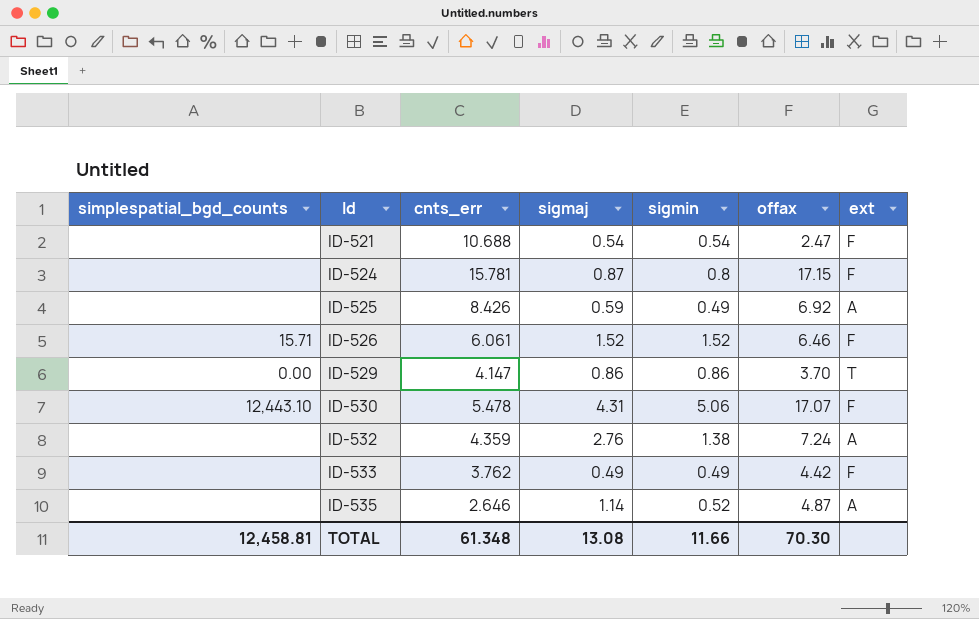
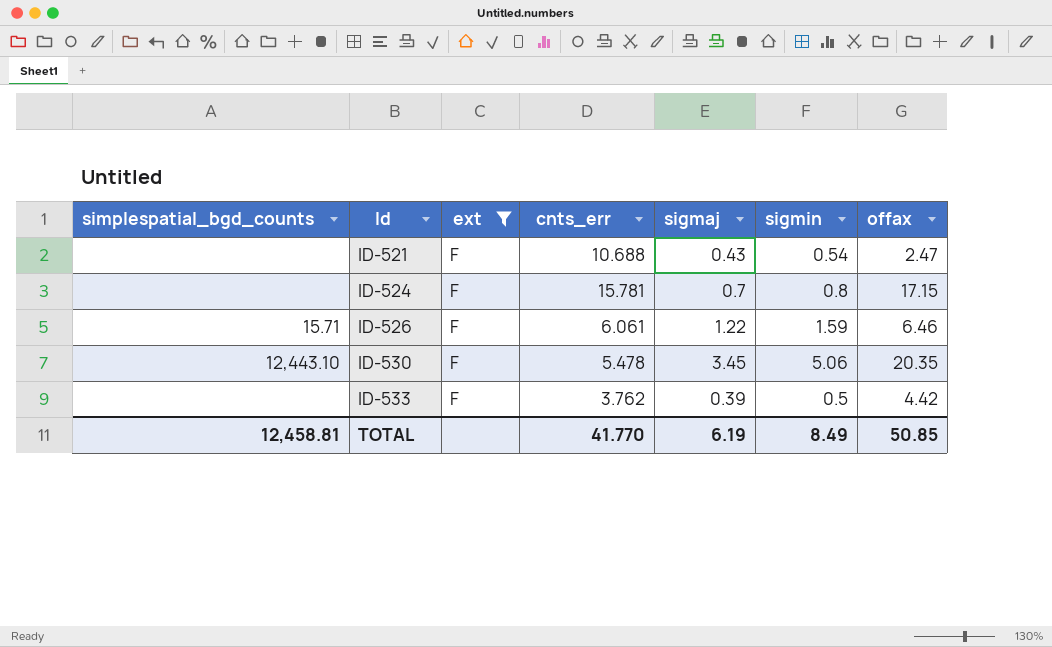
filter: none -> ext = F
column ext | position: 7 -> 3
ID-521 | sigmaj: 0.54 -> 0.43
ID-524 | sigmaj: 0.87 -> 0.7
ID-526 | sigmaj: 1.52 -> 1.22
ID-526 | sigmin: 1.52 -> 1.59
ID-530 | sigmaj: 4.31 -> 3.45
ID-530 | offax: 17.07 -> 20.35
ID-533 | sigmaj: 0.49 -> 0.39
ID-533 | sigmin: 0.49 -> 0.5
TOTAL | cnts_err: 61.348 -> 41.770
TOTAL | sigmaj: 13.08 -> 6.19
TOTAL | sigmin: 11.66 -> 8.49
TOTAL | offax: 70.30 -> 50.85

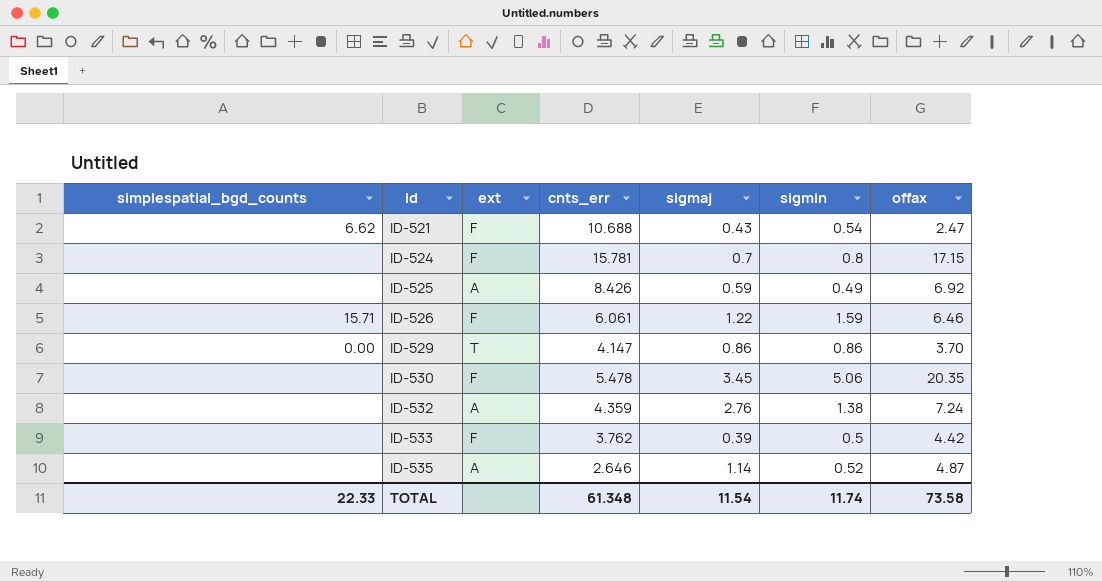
filter: ext = F -> none
ID-521 | simplespatial_bgd_counts: none -> 6.62
ID-530 | simplespatial_bgd_counts: 12,443.10 -> none
TOTAL | simplespatial_bgd_counts: 12,458.81 -> 22.33
TOTAL | cnts_err: 41.770 -> 61.348
TOTAL | sigmaj: 6.19 -> 11.54
TOTAL | sigmin: 8.49 -> 11.74
TOTAL | offax: 50.85 -> 73.58

